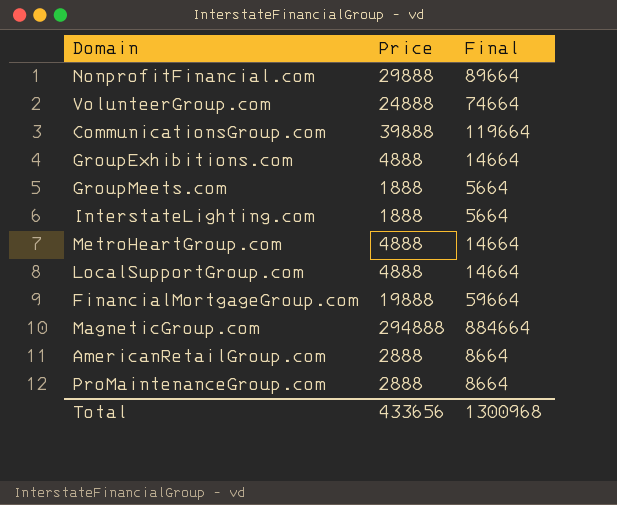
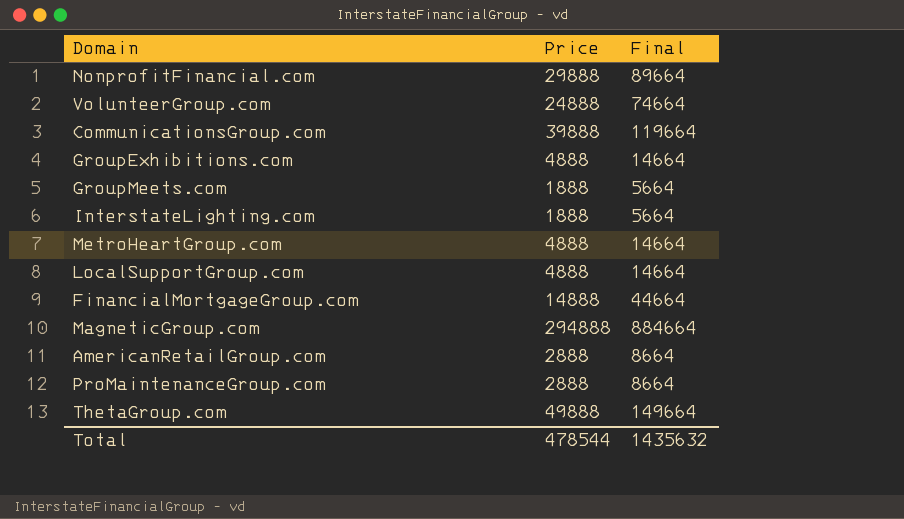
FinancialMortgageGroup.com | Price: 19888 -> 14888
FinancialMortgageGroup.com | Final: 59664 -> 44664
row ThetaGroup.com: none -> 49888 | 149664
Total | Price: 433656 -> 478544
Total | Final: 1300968 -> 1435632

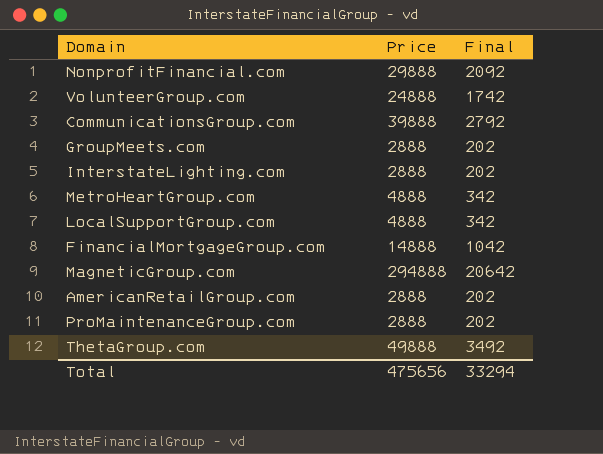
column Final | formula: [Price] * 3 -> [Price] * 0.07
row GroupExhibitions.com: 4888 | 14664 -> none
GroupMeets.com | Price: 1888 -> 2888
InterstateLighting.com | Price: 1888 -> 2888
Total | Price: 478544 -> 475656
Total | Final: 1435632 -> 33294

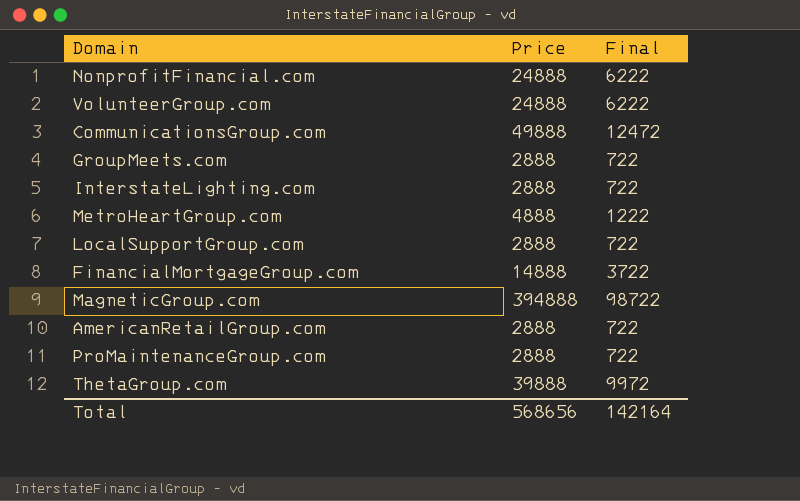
column Final | formula: [Price] * 0.07 -> [Price] * 0.25
NonprofitFinancial.com | Price: 29888 -> 24888
CommunicationsGroup.com | Price: 39888 -> 49888
LocalSupportGroup.com | Price: 4888 -> 2888
MagneticGroup.com | Price: 294888 -> 394888
ThetaGroup.com | Price: 49888 -> 39888
Total | Price: 475656 -> 568656
Total | Final: 33294 -> 142164

